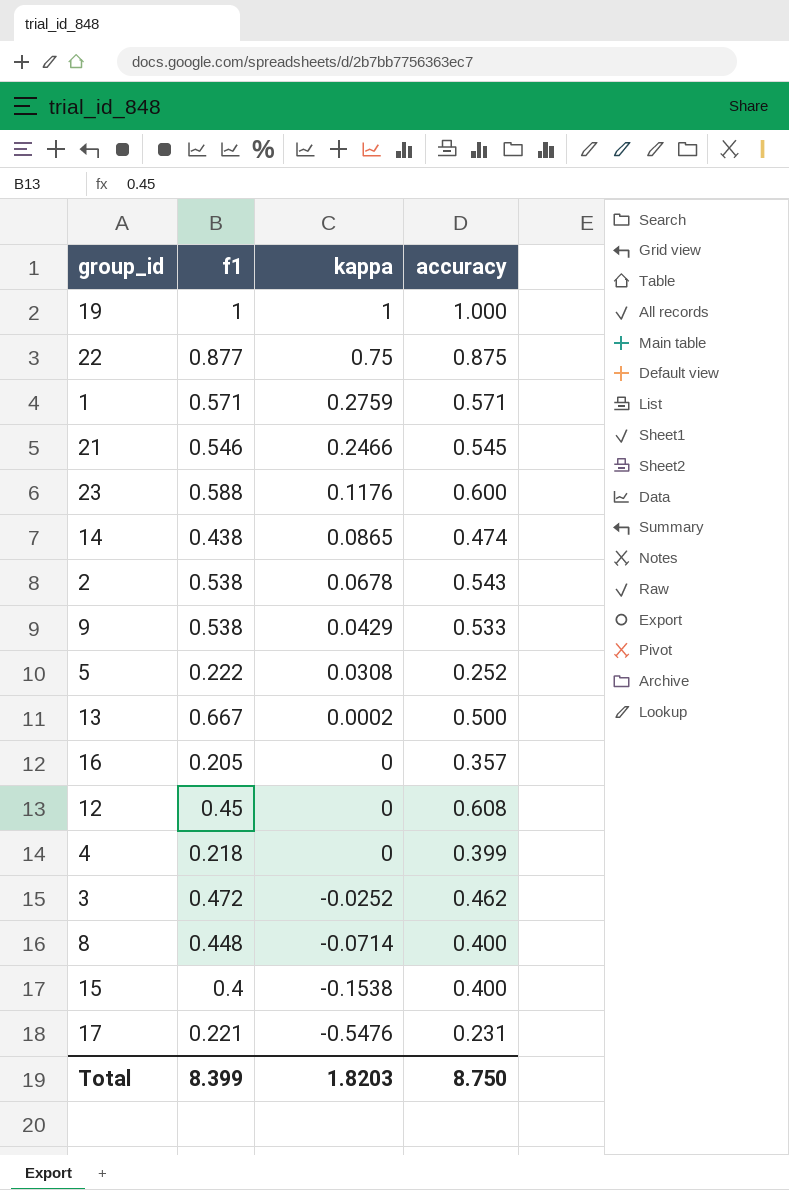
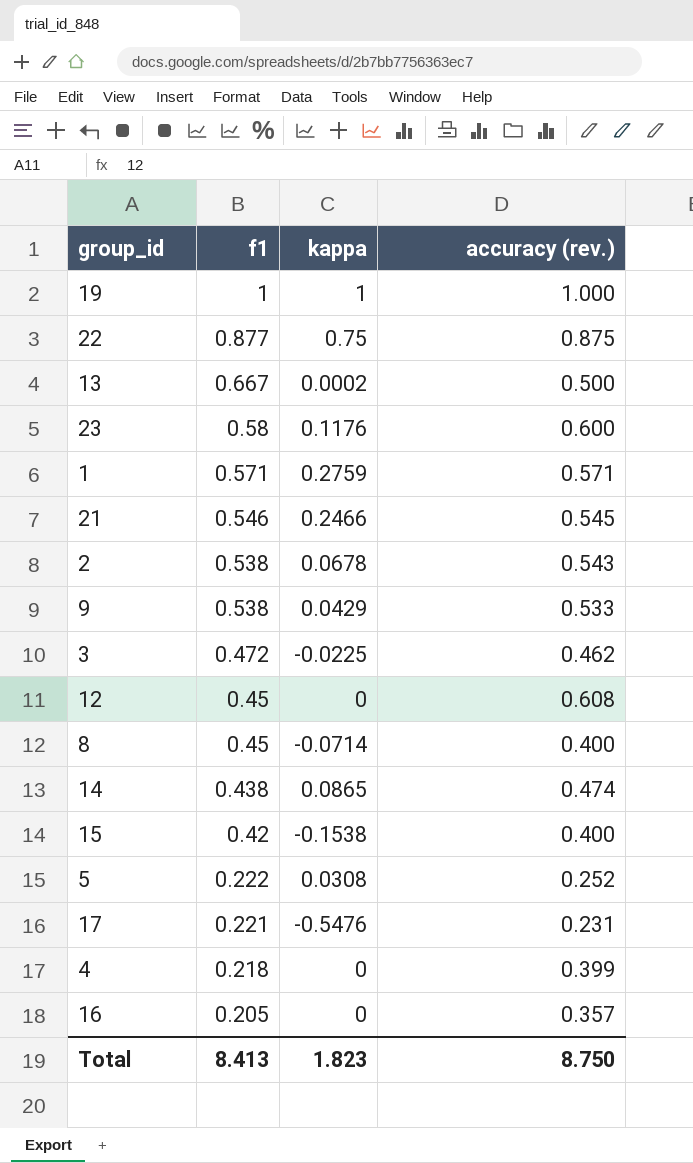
row order: kappa descending -> f1 descending
column name: accuracy -> accuracy (rev.)
23 | f1: 0.588 -> 0.58
3 | kappa: -0.0252 -> -0.0225
8 | f1: 0.448 -> 0.45
15 | f1: 0.4 -> 0.42
Total | f1: 8.399 -> 8.413
Total | kappa: 1.8203 -> 1.823

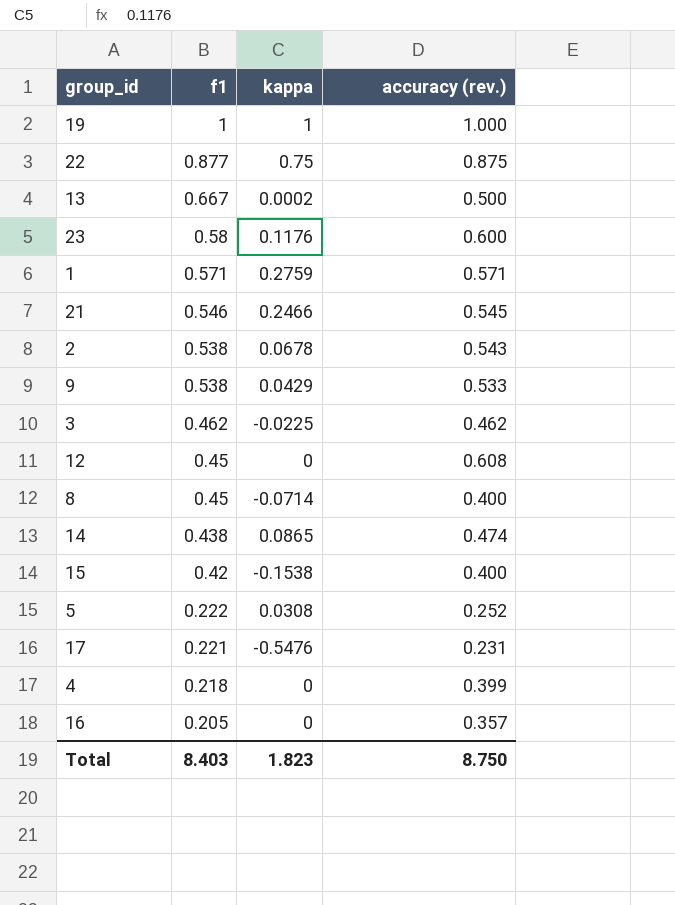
3 | f1: 0.472 -> 0.462
Total | f1: 8.413 -> 8.403

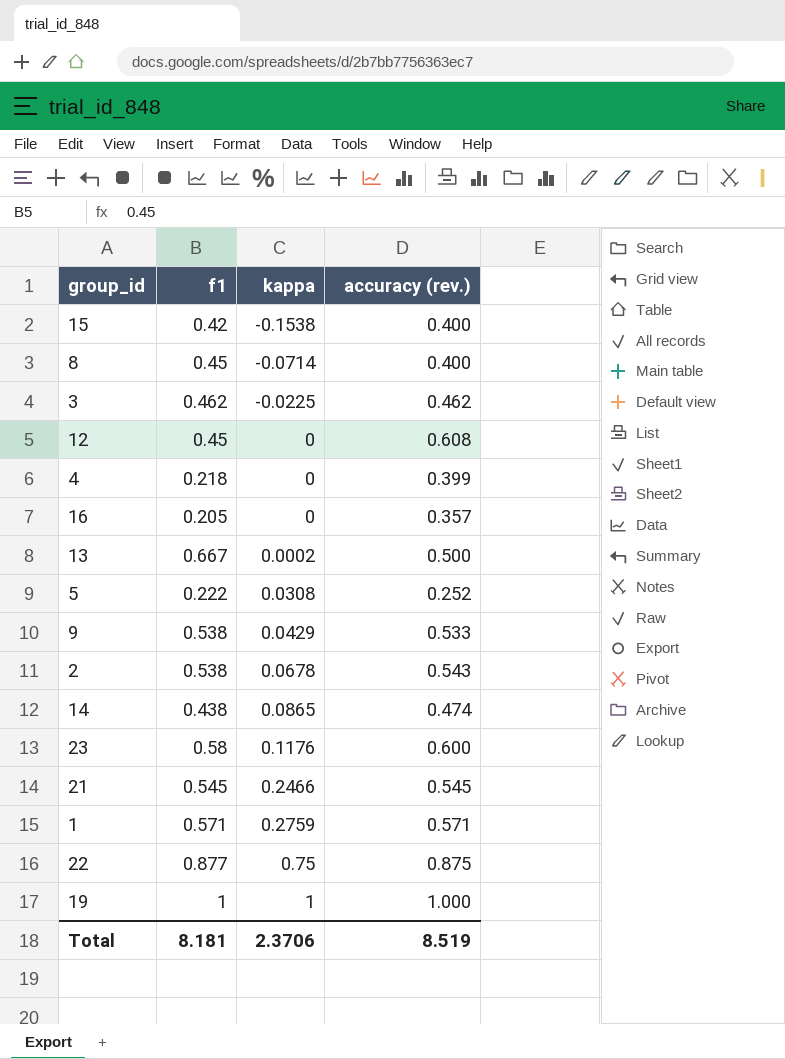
row order: f1 descending -> kappa ascending
row 17: 0.221 | -0.5476 | 0.231 -> none
21 | f1: 0.546 -> 0.545
Total | f1: 8.403 -> 8.181
Total | kappa: 1.823 -> 2.3706
Total | accuracy (rev.): 8.750 -> 8.519

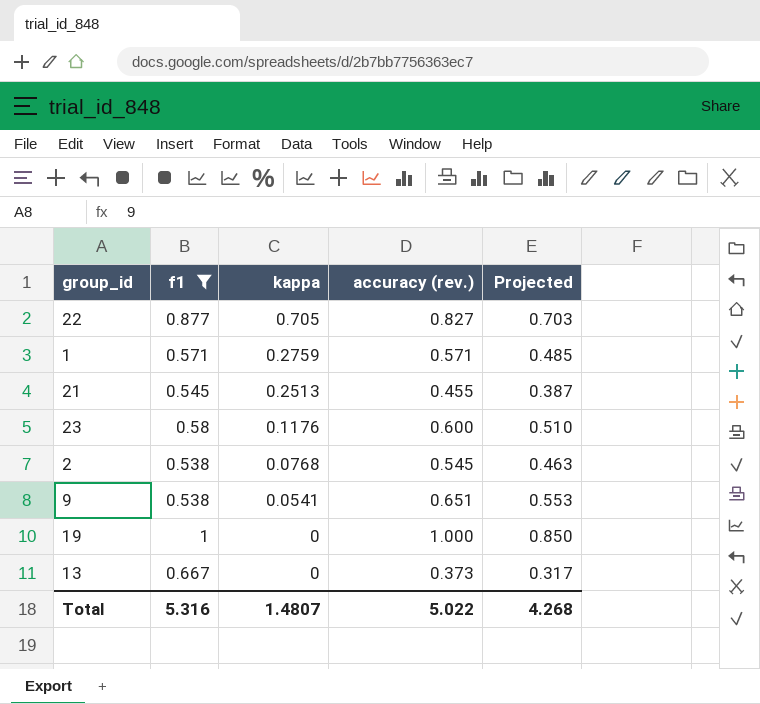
filter: none -> f1 >= 0.538
row order: kappa ascending -> kappa descending
column Projected | formula: none -> [accuracy (rev.)] * 0.85
22 | kappa: 0.75 -> 0.705
22 | accuracy (rev.): 0.875 -> 0.827
21 | kappa: 0.2466 -> 0.2513
21 | accuracy (rev.): 0.545 -> 0.455
2 | kappa: 0.0678 -> 0.0768
2 | accuracy (rev.): 0.543 -> 0.545
9 | kappa: 0.0429 -> 0.0541
9 | accuracy (rev.): 0.533 -> 0.651
19 | kappa: 1 -> 0
13 | kappa: 0.0002 -> 0
13 | accuracy (rev.): 0.500 -> 0.373
Total | f1: 8.181 -> 5.316
Total | kappa: 2.3706 -> 1.4807
Total | accuracy (rev.): 8.519 -> 5.022

